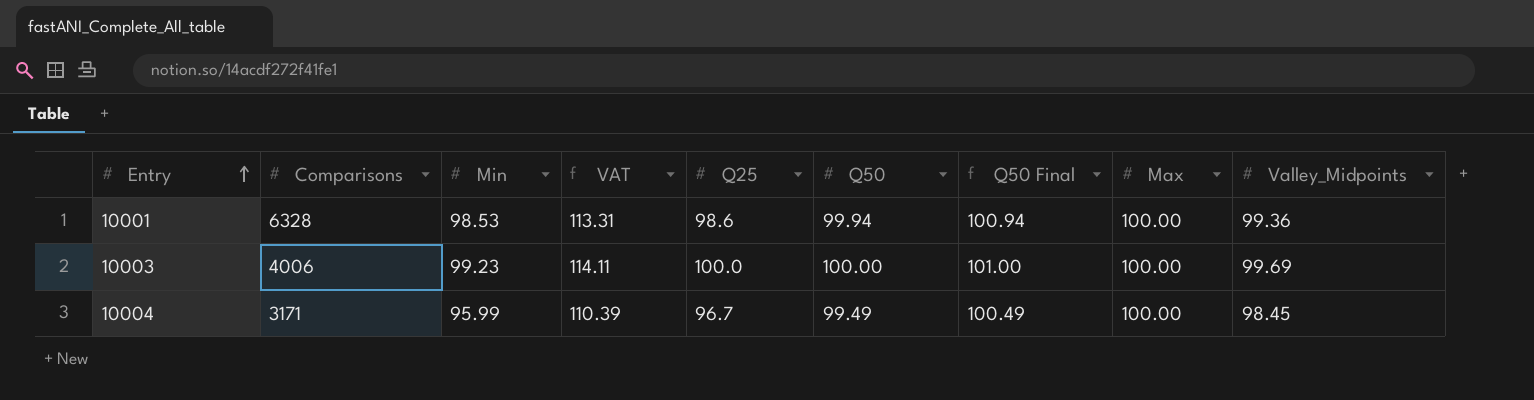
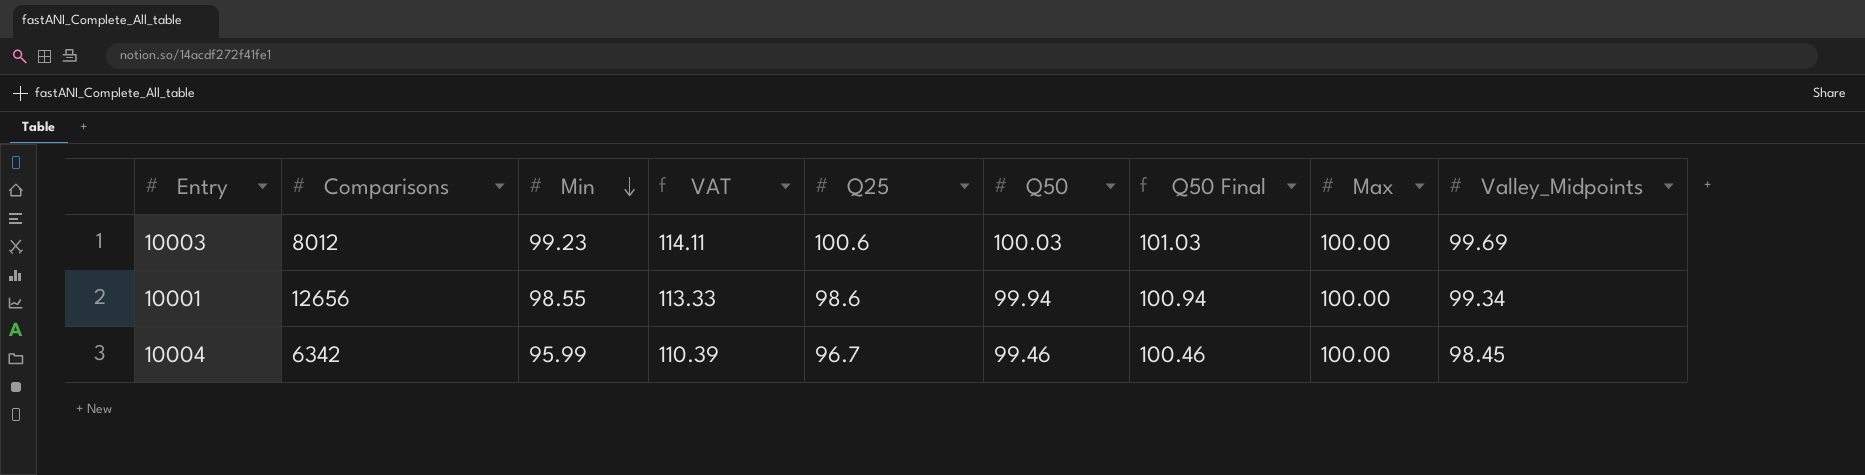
row order: Entry ascending -> Min descending
10003 | Comparisons: 4006 -> 8012
10003 | Q25: 100.0 -> 100.6
10003 | Q50: 100.00 -> 100.03
10003 | Q50 Final: 101.00 -> 101.03
10001 | Comparisons: 6328 -> 12656
10001 | Min: 98.53 -> 98.55
10001 | VAT: 113.31 -> 113.33
10001 | Valley_Midpoints: 99.36 -> 99.34
10004 | Comparisons: 3171 -> 6342
10004 | Q50: 99.49 -> 99.46
10004 | Q50 Final: 100.49 -> 100.46

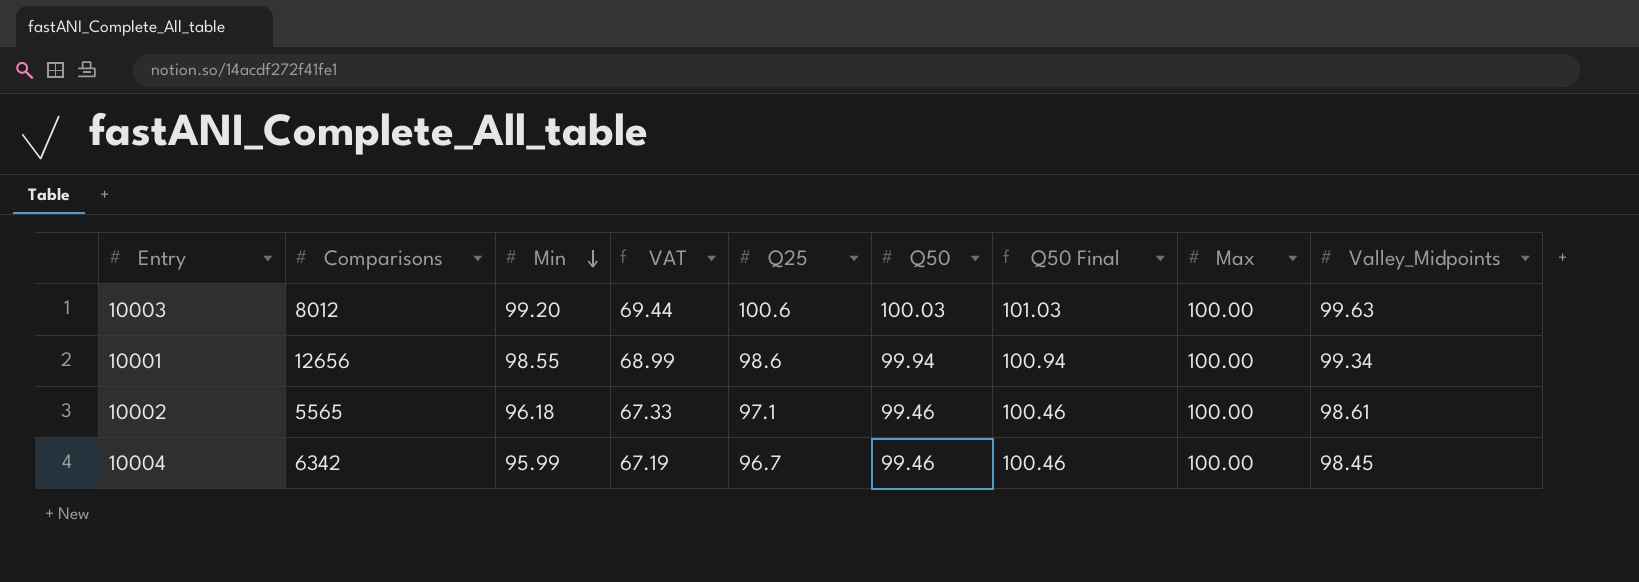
column VAT | formula: [Min] * 1.15 -> [Min] * 0.7
10003 | Min: 99.23 -> 99.20
10003 | Valley_Midpoints: 99.69 -> 99.63
row 10002: none -> 5565 | 96.18 | 67.33 | 97.1 | 99.46 | 100.46 | 100.00 | 98.61

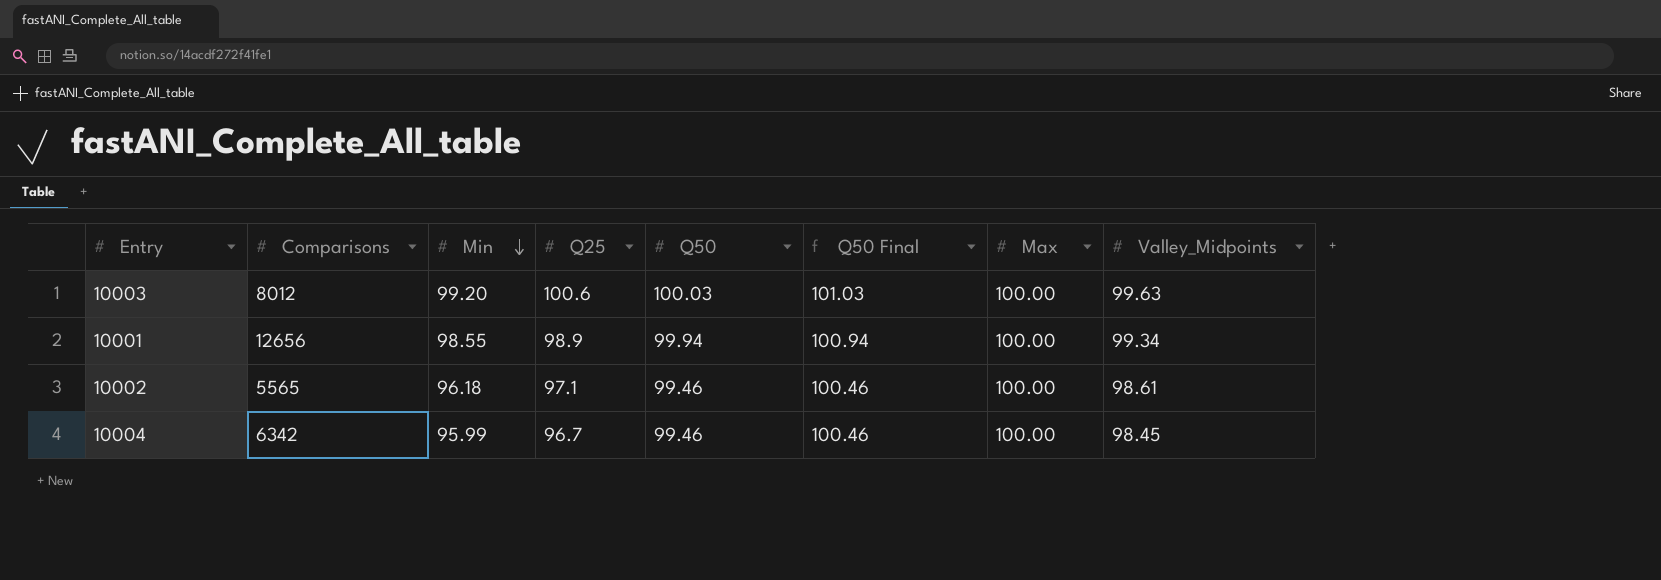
column VAT | formula: [Min] * 0.7 -> none
10001 | Q25: 98.6 -> 98.9

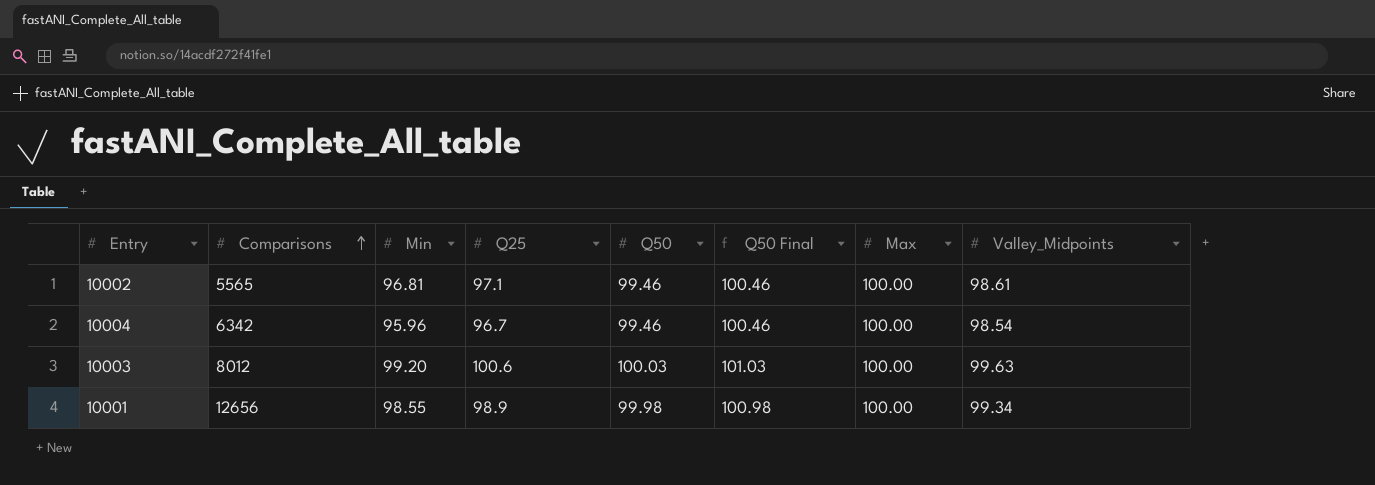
row order: Min descending -> Comparisons ascending
10002 | Min: 96.18 -> 96.81
10004 | Min: 95.99 -> 95.96
10004 | Valley_Midpoints: 98.45 -> 98.54
10001 | Q50: 99.94 -> 99.98
10001 | Q50 Final: 100.94 -> 100.98

